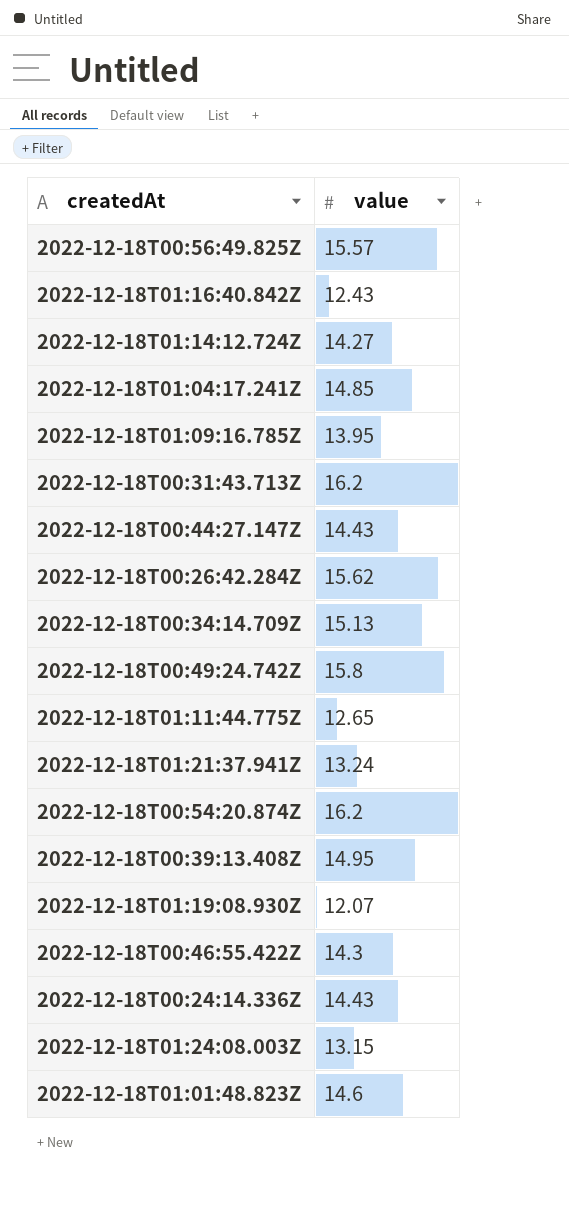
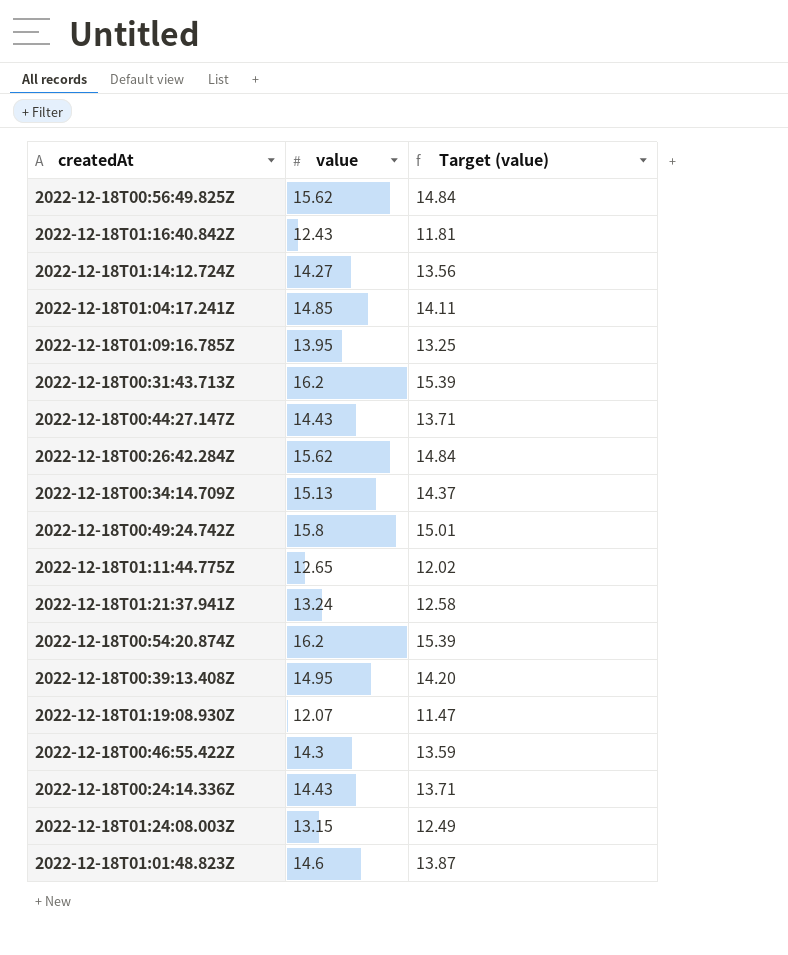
column Target (value) | formula: none -> [value] * 0.95
2022-12-18T00:56:49.825Z | value: 15.57 -> 15.62

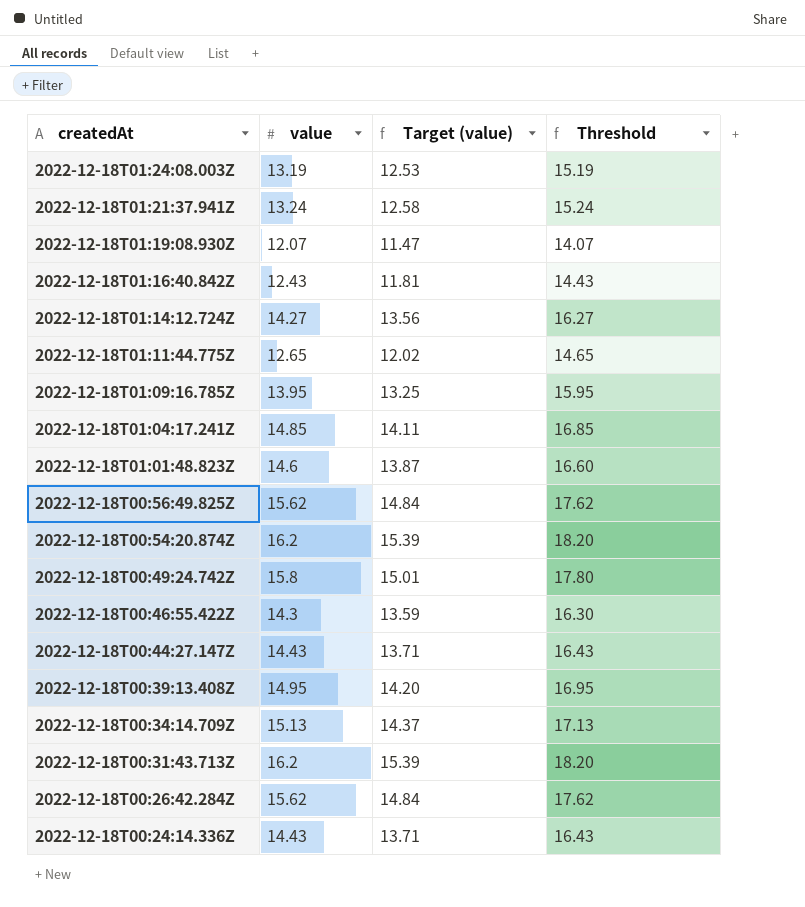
row order: none -> createdAt descending
column Threshold | formula: none -> [value] + 2
2022-12-18T01:24:08.003Z | value: 13.15 -> 13.19
2022-12-18T01:24:08.003Z | Target (value): 12.49 -> 12.53

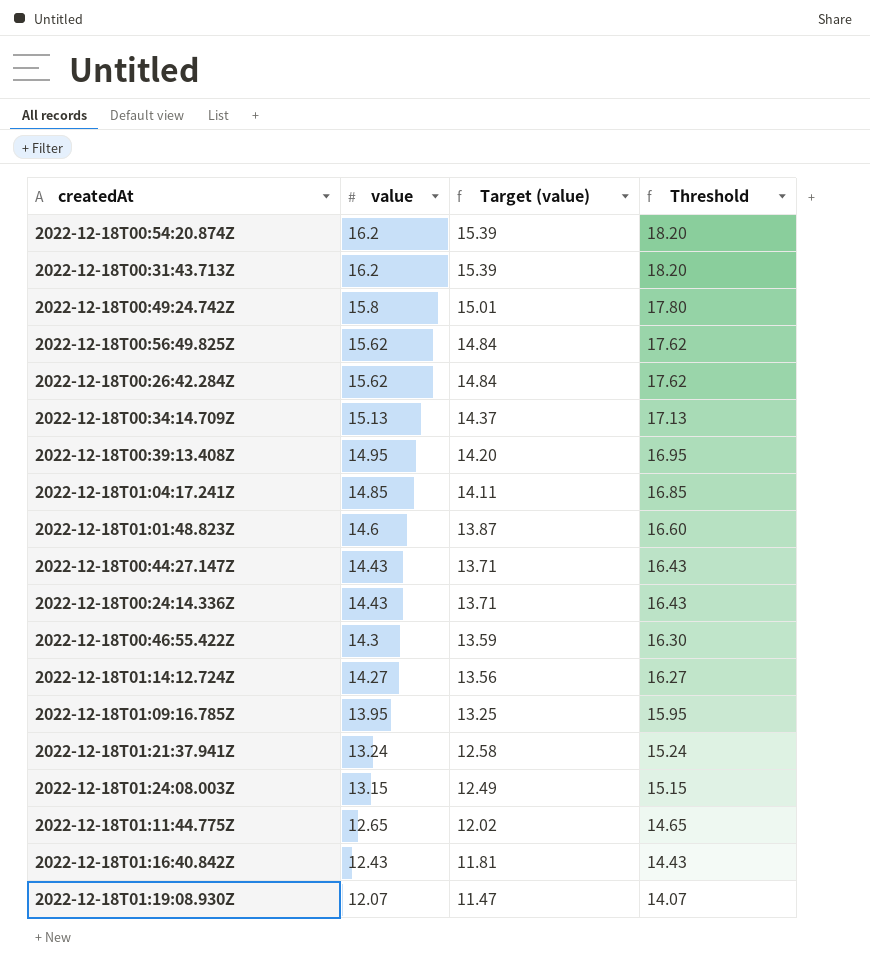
row order: createdAt descending -> value descending
2022-12-18T01:24:08.003Z | value: 13.19 -> 13.15
2022-12-18T01:24:08.003Z | Target (value): 12.53 -> 12.49
2022-12-18T01:24:08.003Z | Threshold: 15.19 -> 15.15

